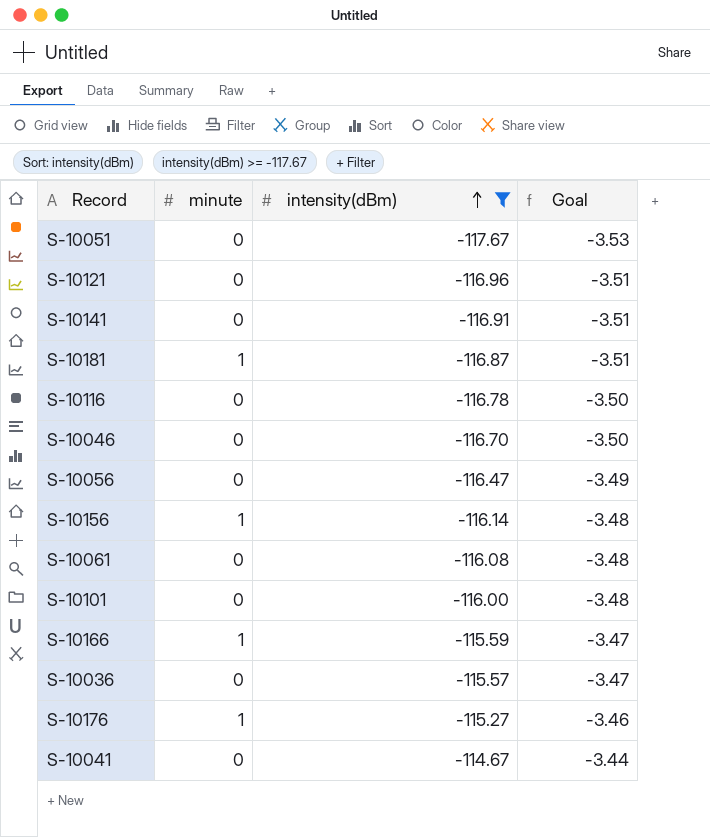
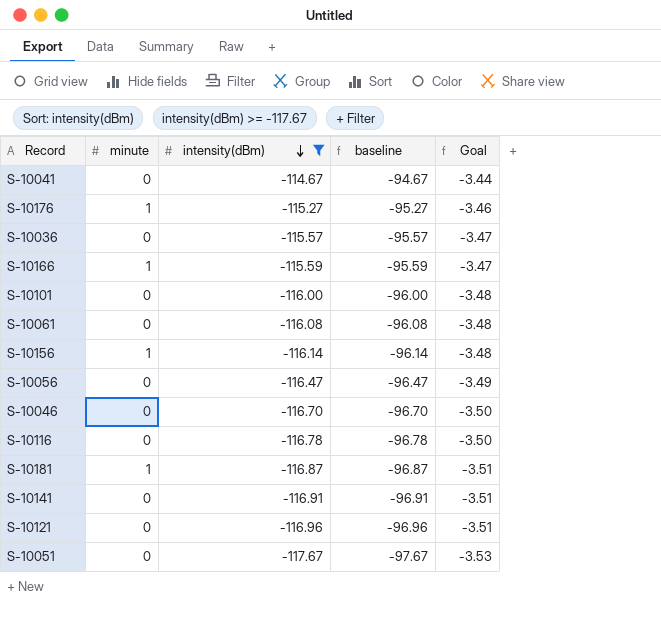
row order: intensity(dBm) ascending -> intensity(dBm) descending
column baseline | formula: none -> [intensity(dBm)] + 20

